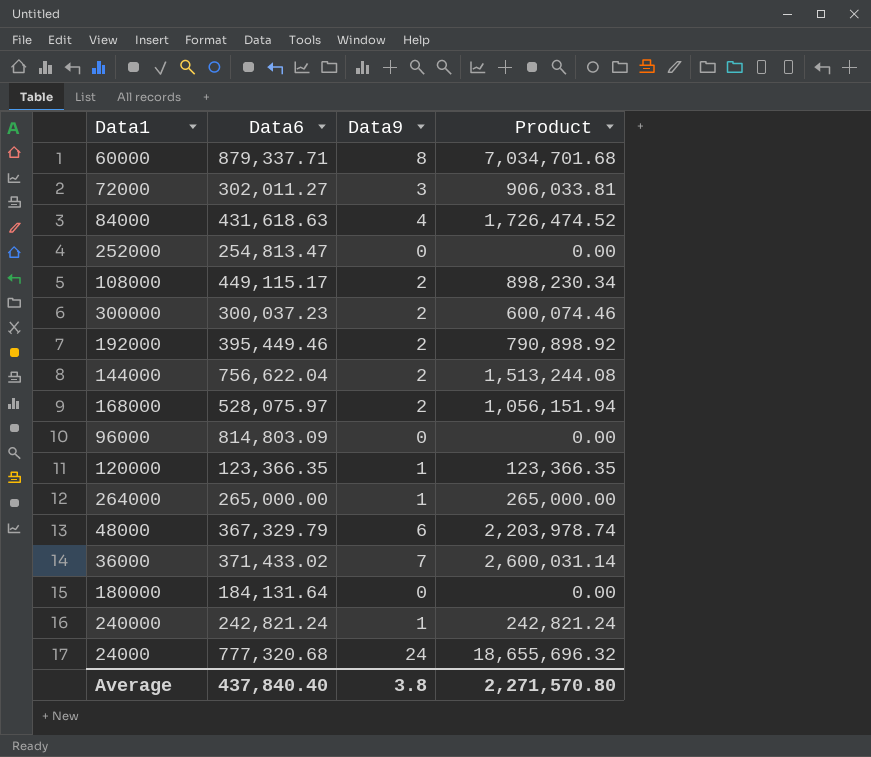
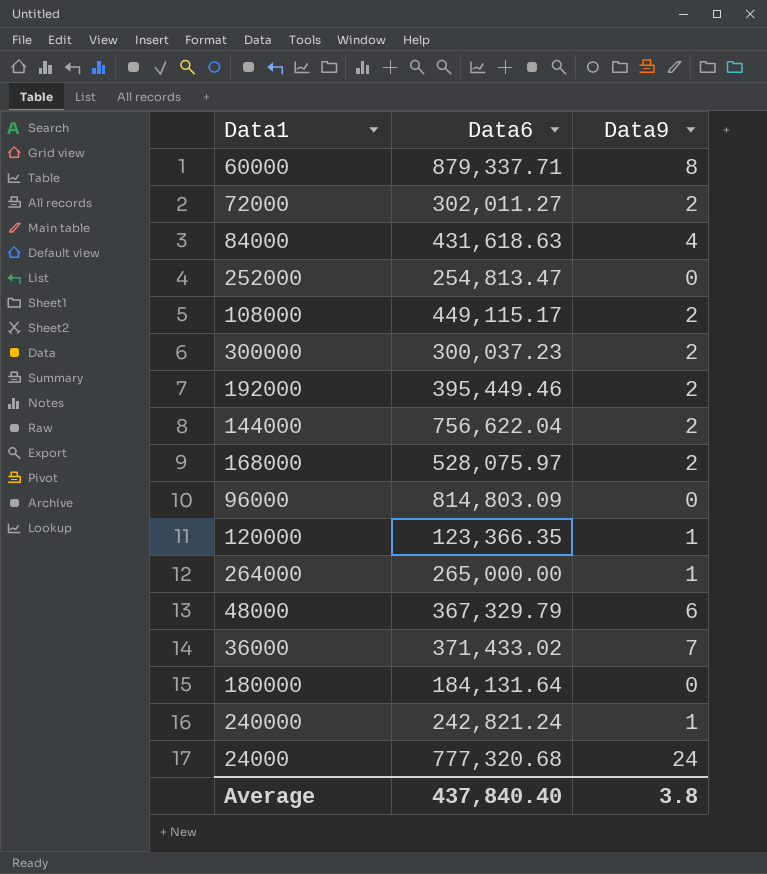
column Product | formula: [Data6] * [Data9] -> none
72000 | Data9: 3 -> 2

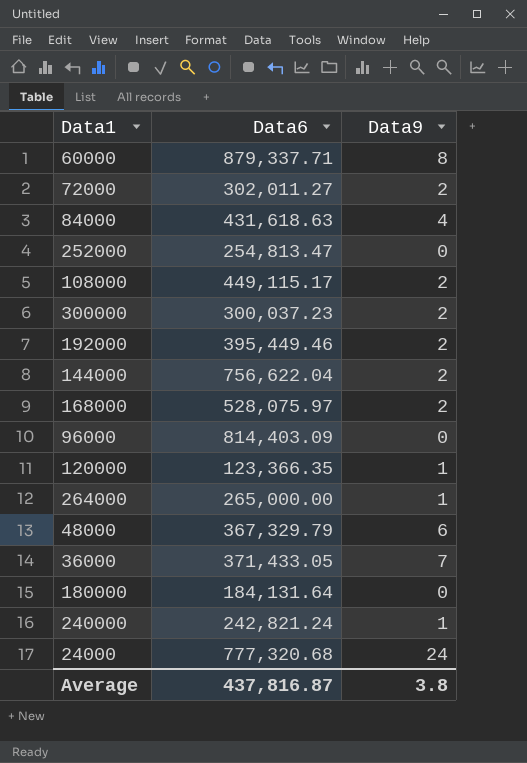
96000 | Data6: 814,803.09 -> 814,403.09
36000 | Data6: 371,433.02 -> 371,433.05
Average | Data6: 437,840.40 -> 437,816.87

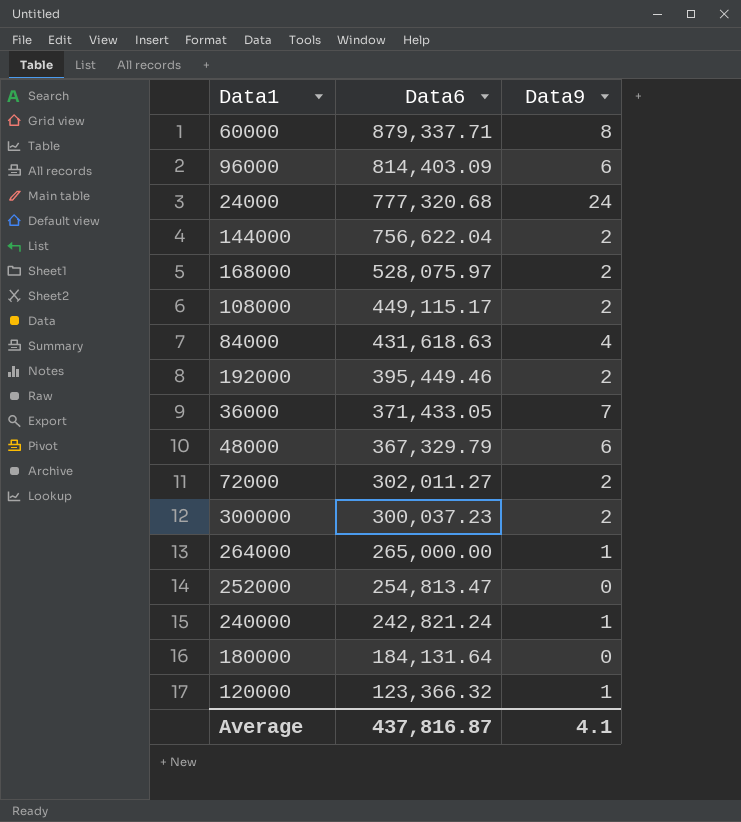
row order: none -> Data6 descending
96000 | Data9: 0 -> 6
120000 | Data6: 123,366.35 -> 123,366.32
Average | Data9: 3.8 -> 4.1

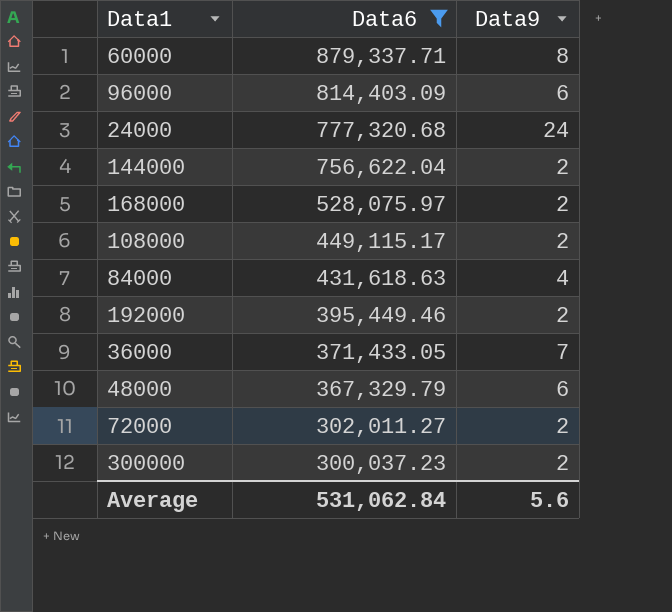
filter: none -> Data6 >= 300,037.23
Average | Data6: 437,816.87 -> 531,062.84
Average | Data9: 4.1 -> 5.6

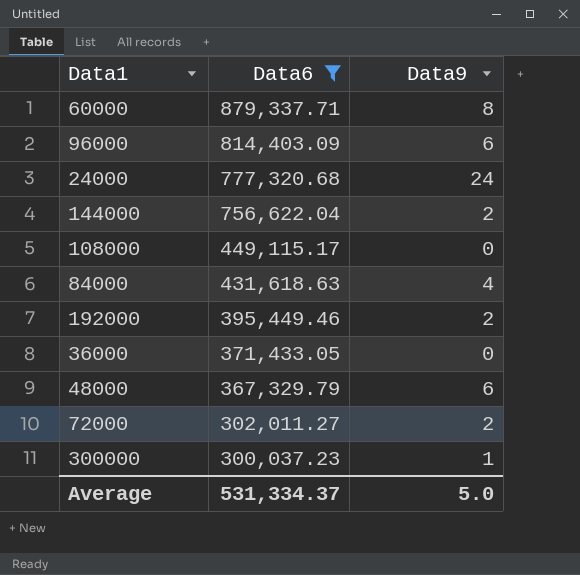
row 168000: 528,075.97 | 2 -> none
108000 | Data9: 2 -> 0
36000 | Data9: 7 -> 0
300000 | Data9: 2 -> 1
Average | Data6: 531,062.84 -> 531,334.37
Average | Data9: 5.6 -> 5.0

